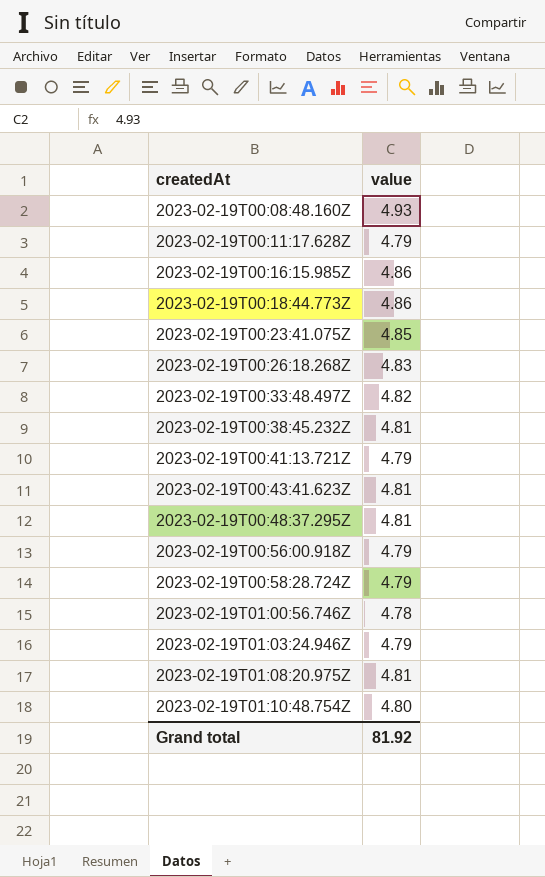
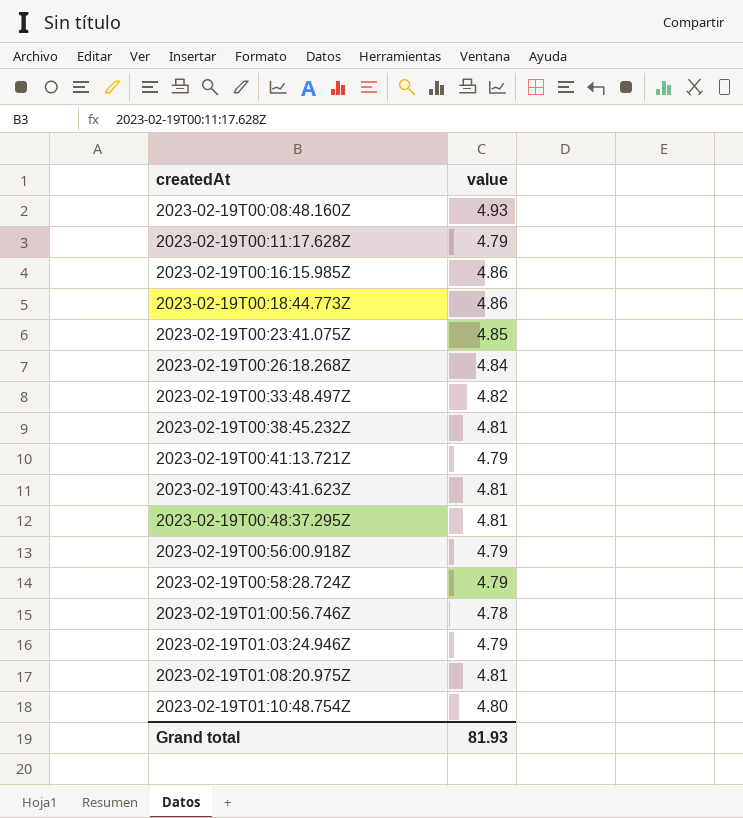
2023-02-19T00:26:18.268Z | value: 4.83 -> 4.84
Grand total | value: 81.92 -> 81.93

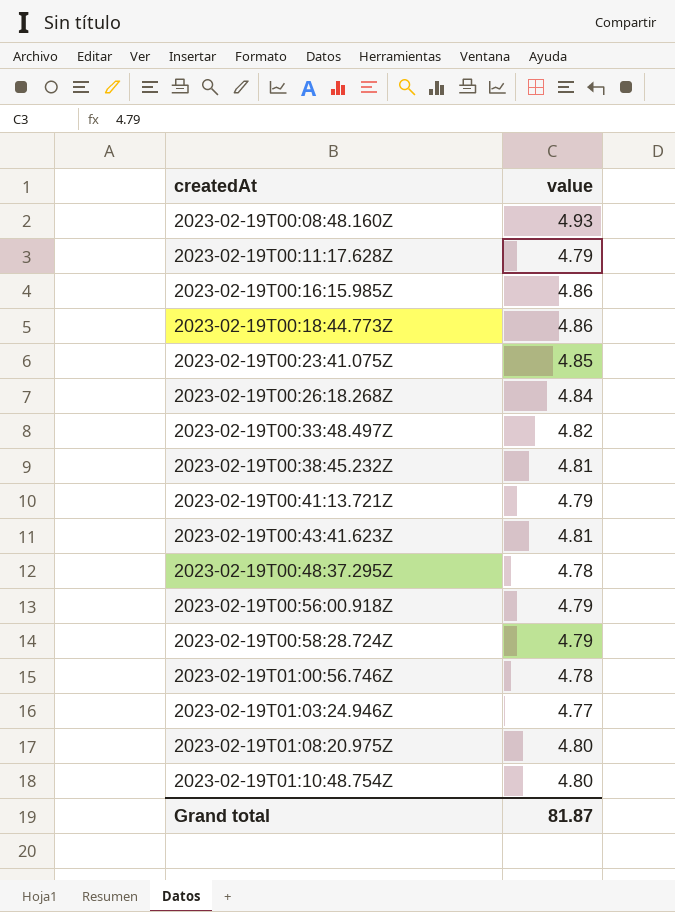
2023-02-19T00:48:37.295Z | value: 4.81 -> 4.78
2023-02-19T01:03:24.946Z | value: 4.79 -> 4.77
2023-02-19T01:08:20.975Z | value: 4.81 -> 4.80
Grand total | value: 81.93 -> 81.87

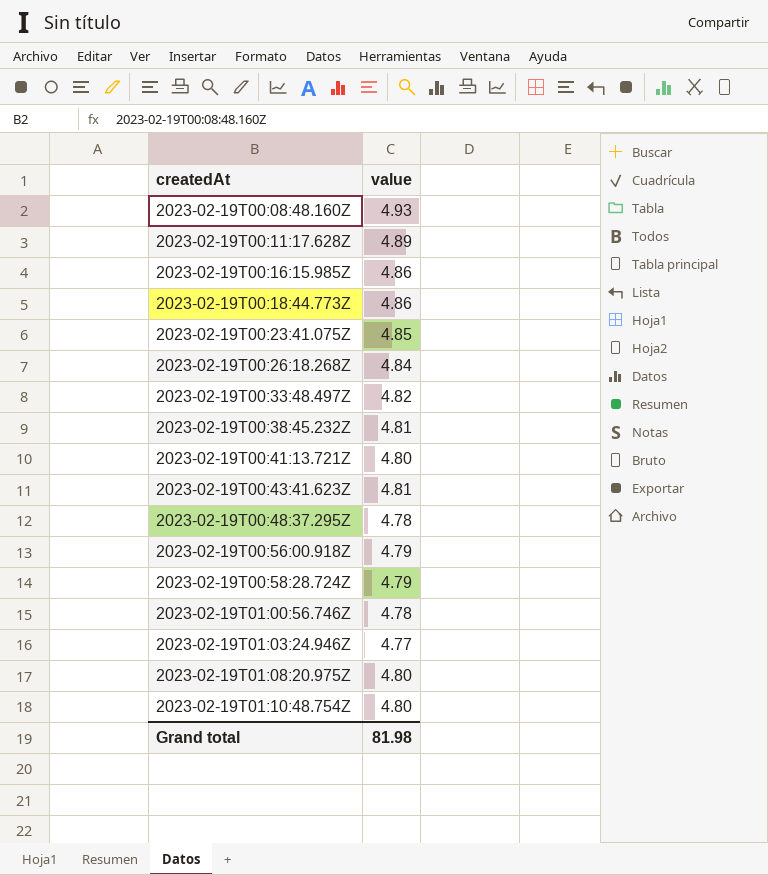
2023-02-19T00:11:17.628Z | value: 4.79 -> 4.89
2023-02-19T00:41:13.721Z | value: 4.79 -> 4.80
Grand total | value: 81.87 -> 81.98

